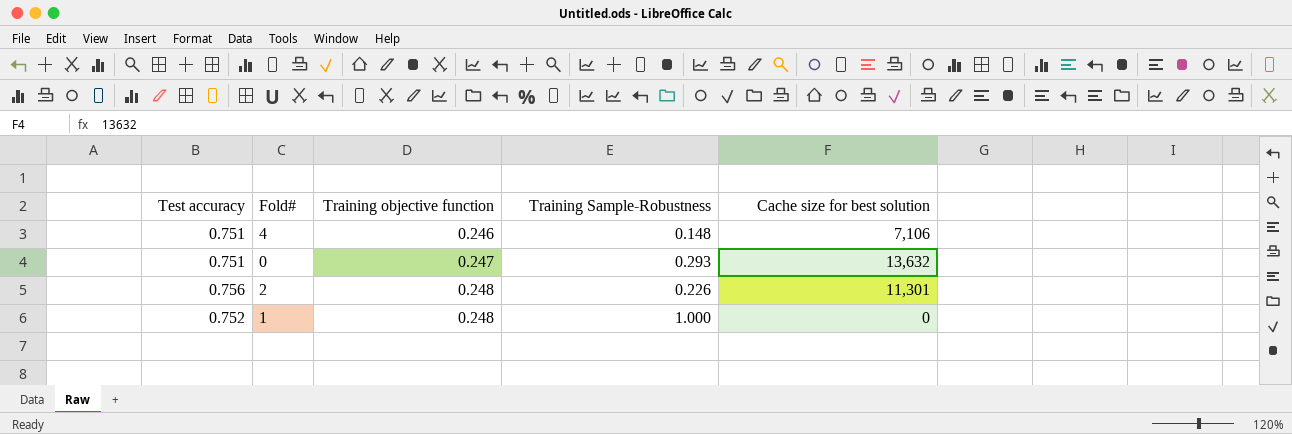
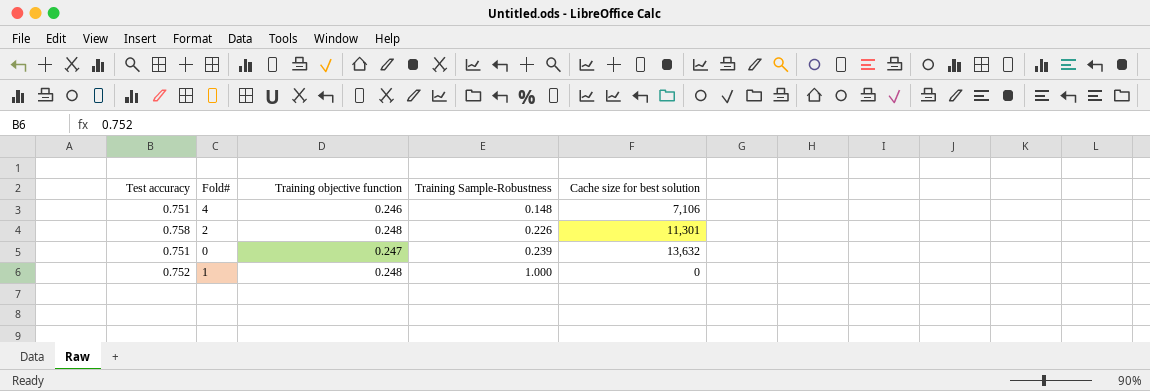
row order: Training objective function ascending -> Training Sample-Robustness ascending
2 | Test accuracy: 0.756 -> 0.758
0 | Training Sample-Robustness: 0.293 -> 0.239

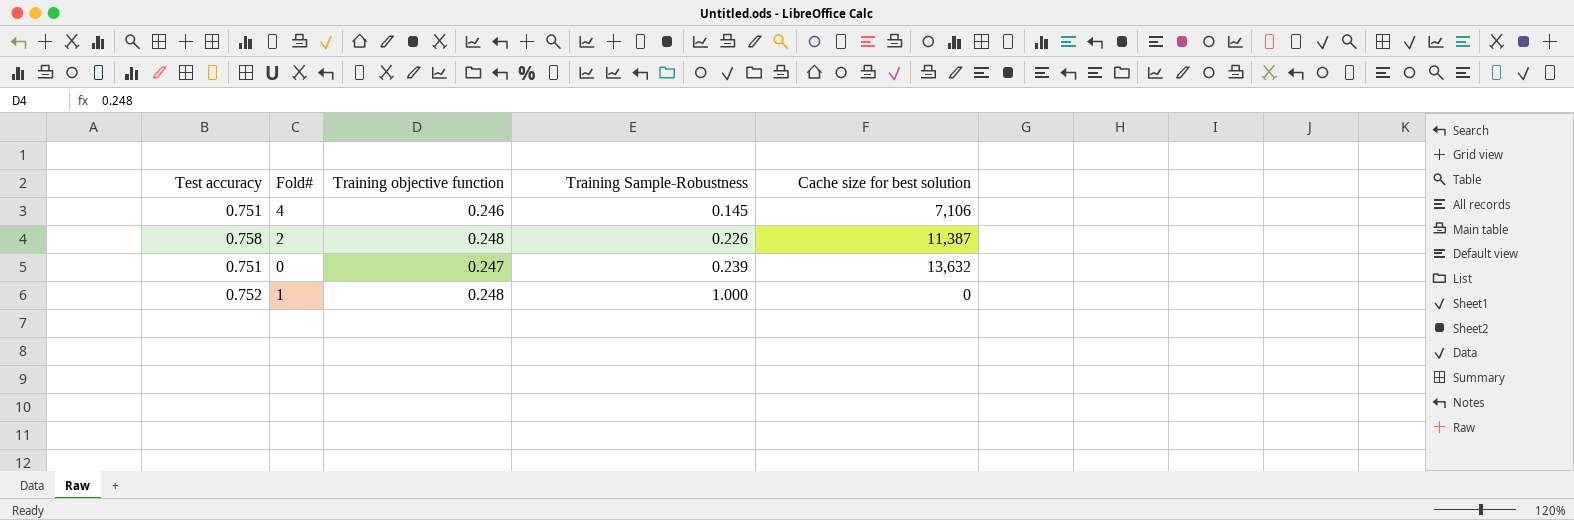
4 | Training Sample-Robustness: 0.148 -> 0.145
2 | Cache size for best solution: 11,301 -> 11,387

